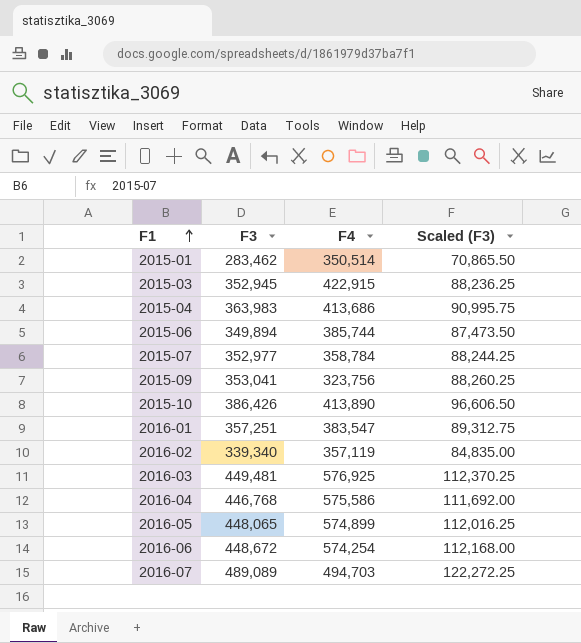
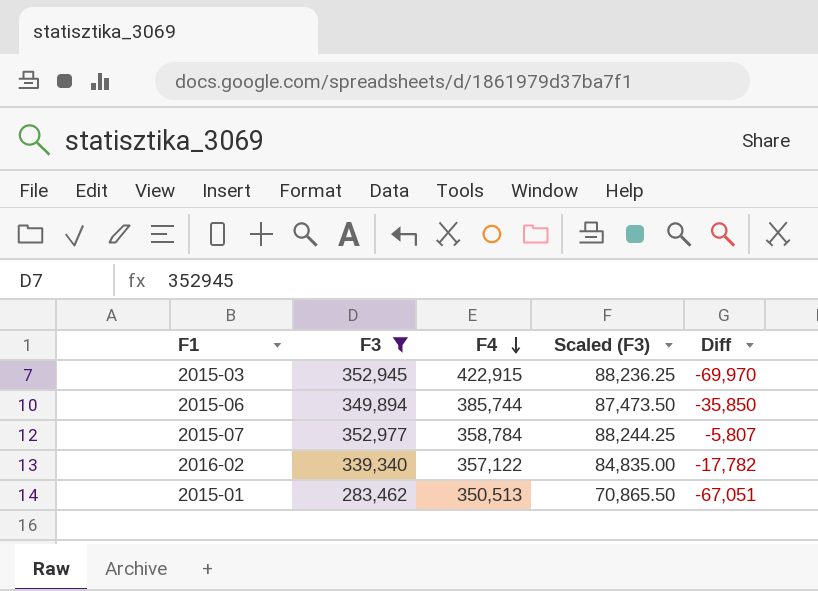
filter: none -> F3 <= 352,977
row order: F1 ascending -> F4 descending
column Diff | formula: none -> [F3] - [F4]
2016-02 | F4: 357,119 -> 357,122
2015-01 | F4: 350,514 -> 350,513

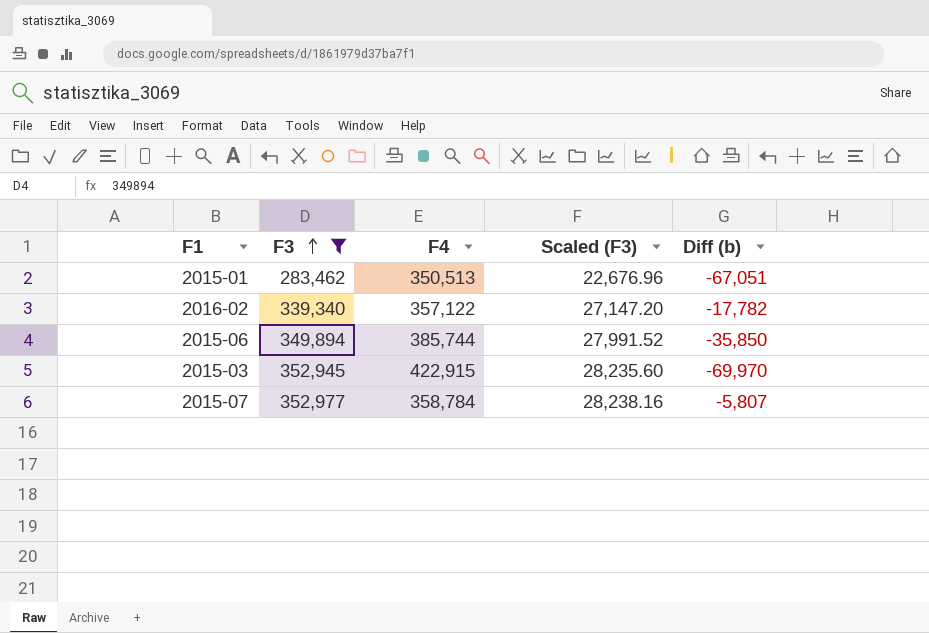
row order: F4 descending -> F3 ascending
column Scaled (F3) | formula: [F3] * 0.25 -> [F3] * 0.08
column name: Diff -> Diff (b)

